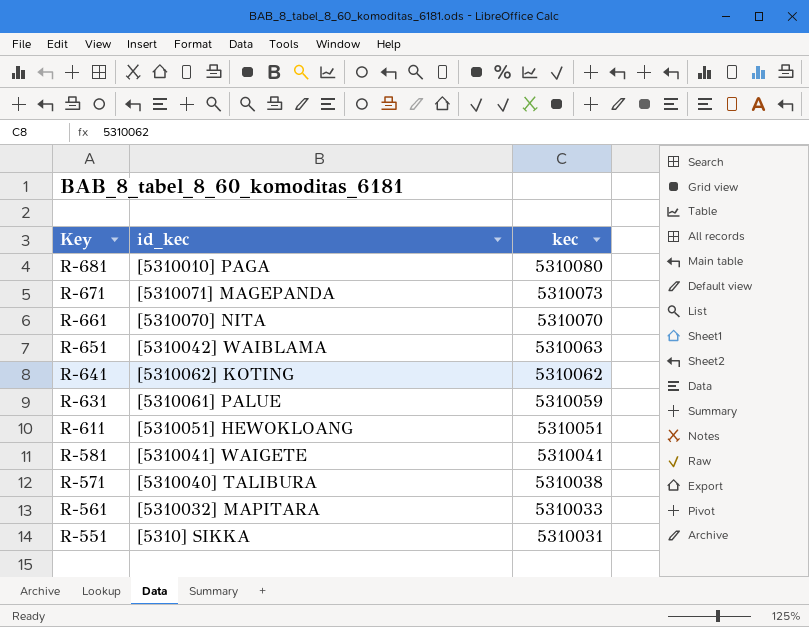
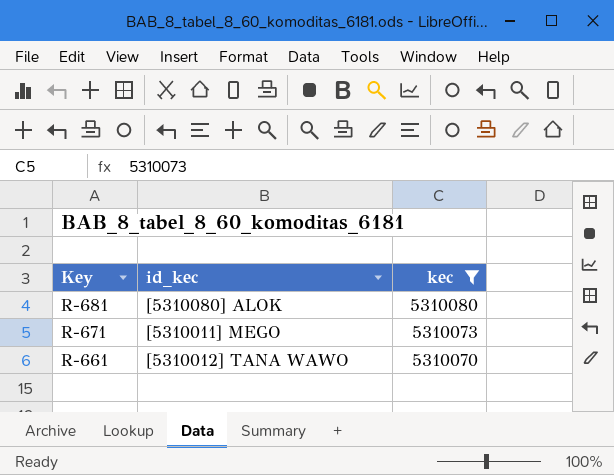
filter: none -> kec >= 5310070
R-681 | id_kec: [5310010] PAGA -> [5310080] ALOK
R-671 | id_kec: [5310071] MAGEPANDA -> [5310011] MEGO
R-661 | id_kec: [5310070] NITA -> [5310012] TANA WAWO

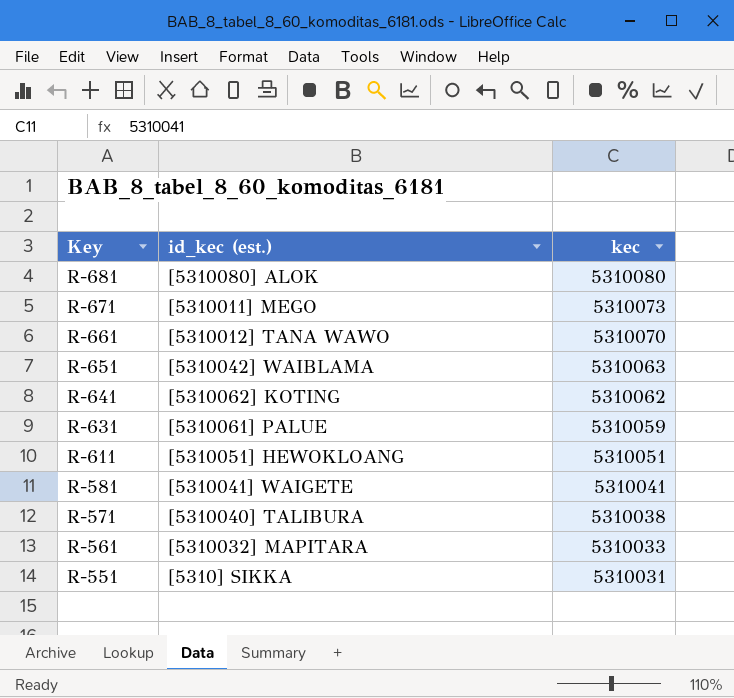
filter: kec >= 5310070 -> none
column name: id_kec -> id_kec (est.)

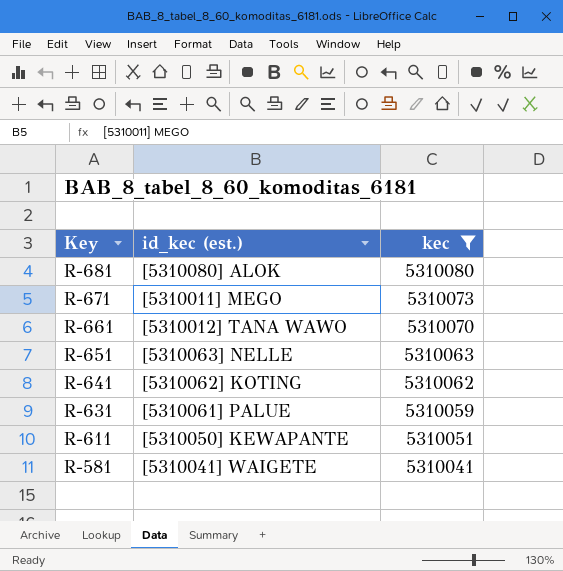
filter: none -> kec >= 5310041
R-651 | id_kec (est.): [5310042] WAIBLAMA -> [5310063] NELLE
R-611 | id_kec (est.): [5310051] HEWOKLOANG -> [5310050] KEWAPANTE

